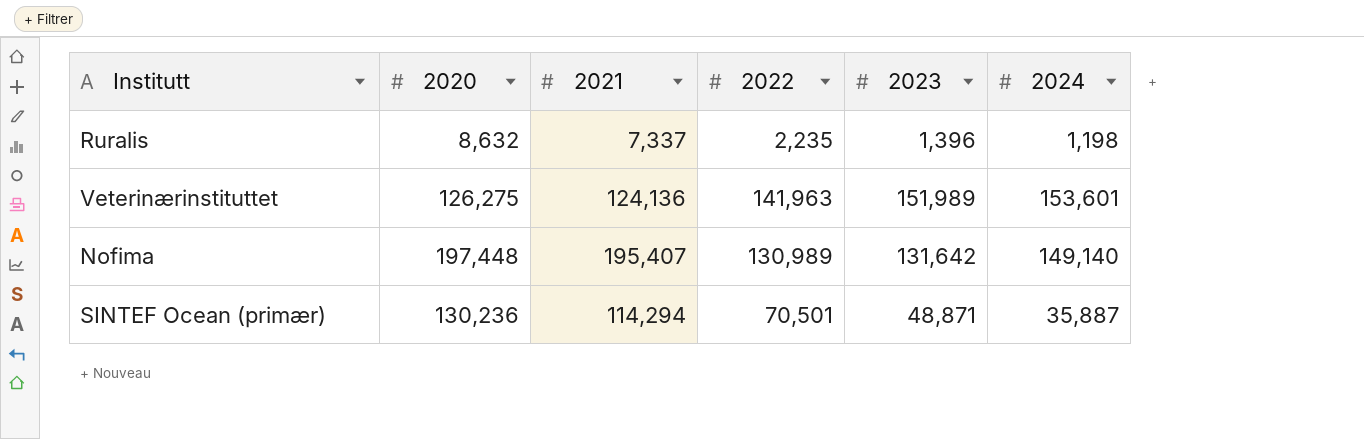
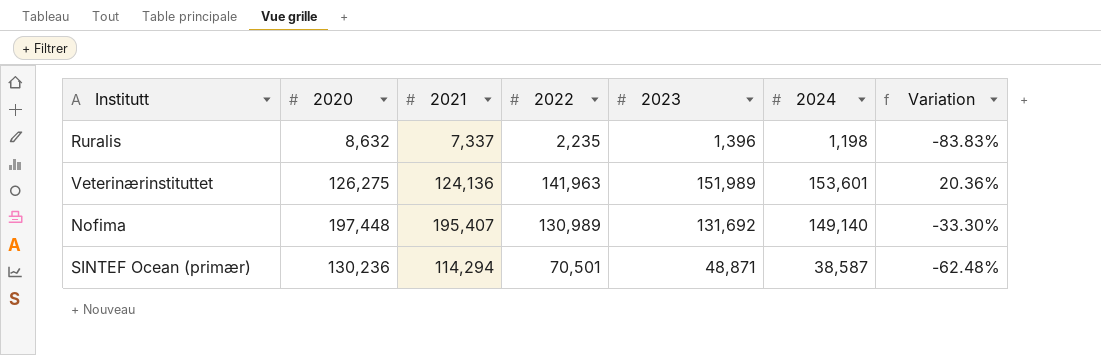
column Variation | formula: none -> ([2023] - [2020]) / [2020]
Nofima | 2023: 131,642 -> 131,692
SINTEF Ocean (primær) | 2024: 35,887 -> 38,587

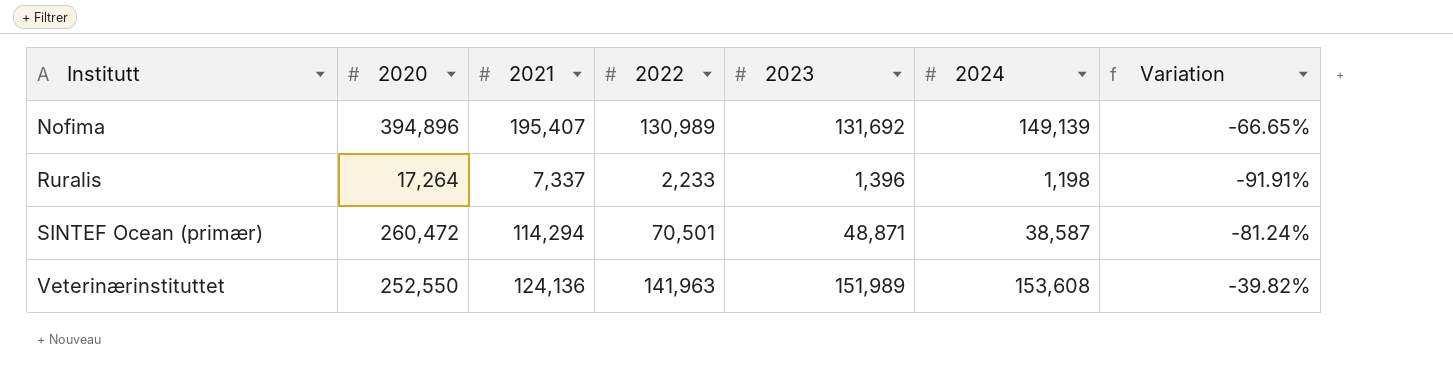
row order: none -> Institutt ascending
Nofima | 2020: 197,448 -> 394,896
Nofima | 2024: 149,140 -> 149,139
Nofima | Variation: -33.30% -> -66.65%
Ruralis | 2020: 8,632 -> 17,264
Ruralis | 2022: 2,235 -> 2,233
Ruralis | Variation: -83.83% -> -91.91%
SINTEF Ocean (primær) | 2020: 130,236 -> 260,472
SINTEF Ocean (primær) | Variation: -62.48% -> -81.24%
Veterinærinstituttet | 2020: 126,275 -> 252,550
Veterinærinstituttet | 2024: 153,601 -> 153,608
Veterinærinstituttet | Variation: 20.36% -> -39.82%

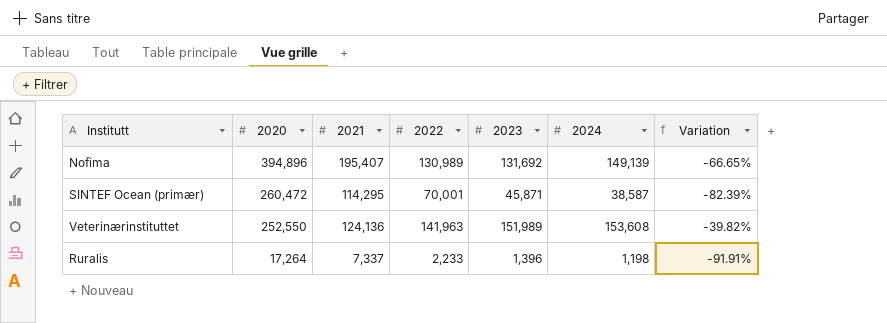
row order: Institutt ascending -> 2020 descending
SINTEF Ocean (primær) | 2021: 114,294 -> 114,295
SINTEF Ocean (primær) | 2022: 70,501 -> 70,001
SINTEF Ocean (primær) | 2023: 48,871 -> 45,871
SINTEF Ocean (primær) | Variation: -81.24% -> -82.39%

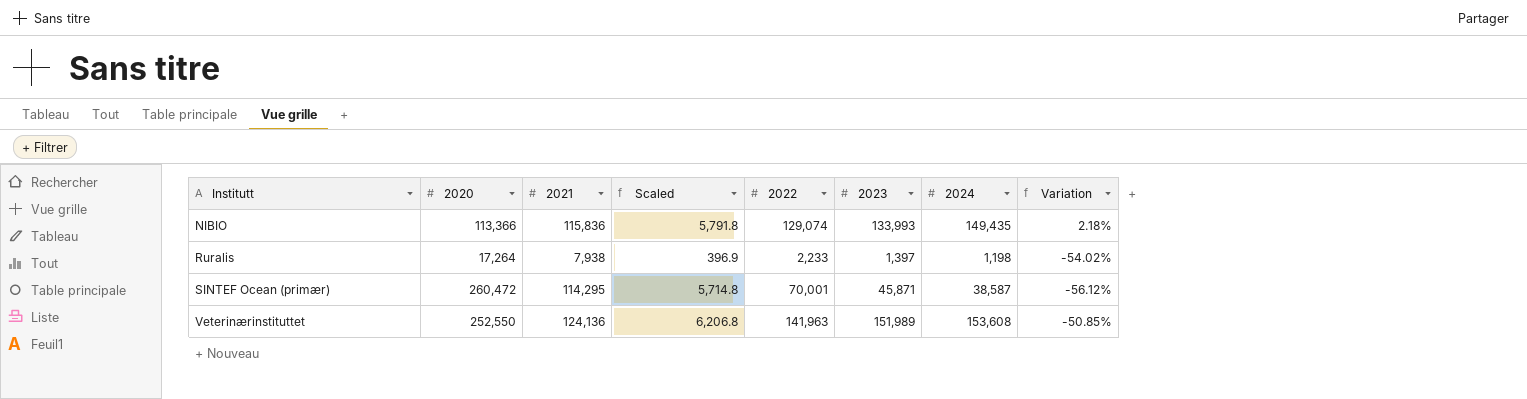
row order: 2020 descending -> Institutt ascending
column Scaled | formula: none -> [2021] * 0.05
column Variation | formula: ([2023] - [2020]) / [2020] -> ([2021] - [2020]) / [2020]
row Nofima: 394,896 | 195,407 | 130,989 | 131,692 | 149,139 | -66.65% -> none
row NIBIO: none -> 113,366 | 115,836 | 5,791.8 | 129,074 | 133,993 | 149,435 | 2.18%
Ruralis | 2021: 7,337 -> 7,938
Ruralis | 2023: 1,396 -> 1,397

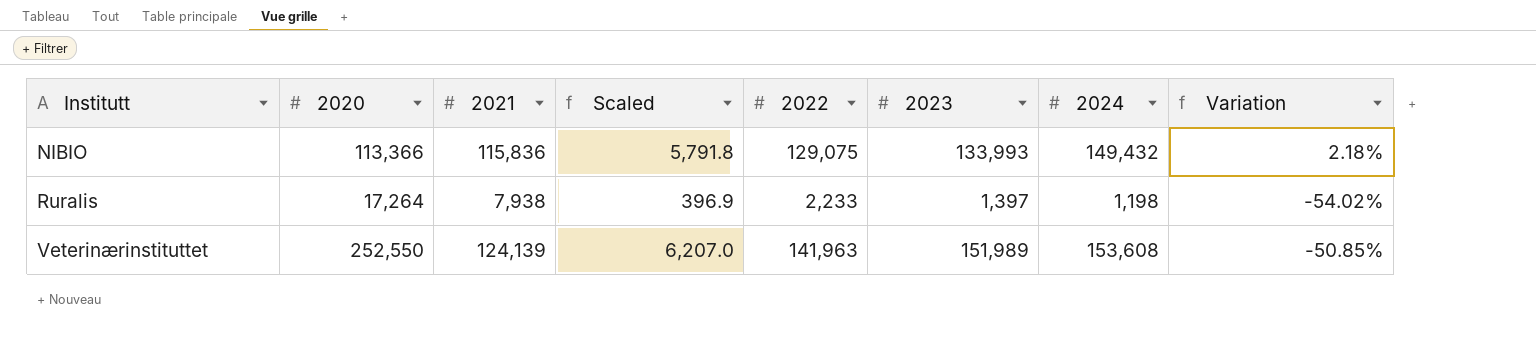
row SINTEF Ocean (primær): 260,472 | 114,295 | 5,714.8 | 70,001 | 45,871 | 38,587 | -56.12% -> none
NIBIO | 2022: 129,074 -> 129,075
NIBIO | 2024: 149,435 -> 149,432
Veterinærinstituttet | 2021: 124,136 -> 124,139
Veterinærinstituttet | Scaled: 6,206.8 -> 6,207.0

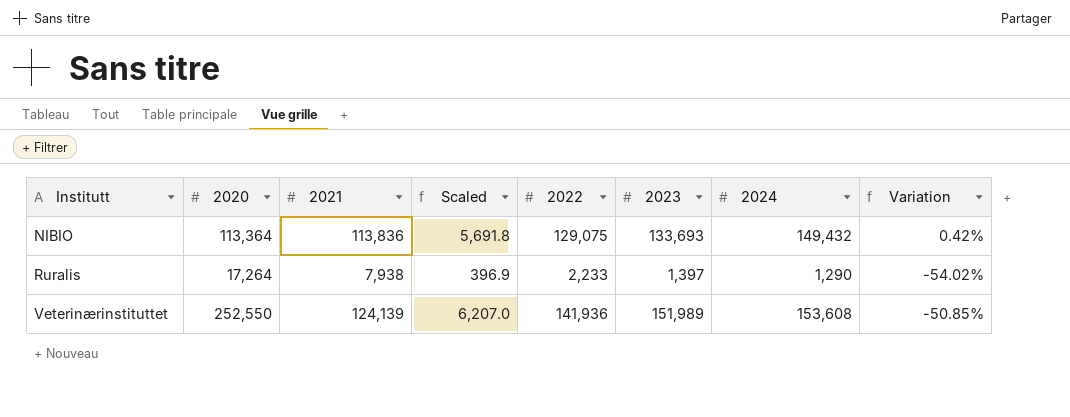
NIBIO | 2020: 113,366 -> 113,364
NIBIO | 2021: 115,836 -> 113,836
NIBIO | Scaled: 5,791.8 -> 5,691.8
NIBIO | 2023: 133,993 -> 133,693
NIBIO | Variation: 2.18% -> 0.42%
Ruralis | 2024: 1,198 -> 1,290
Veterinærinstituttet | 2022: 141,963 -> 141,936

